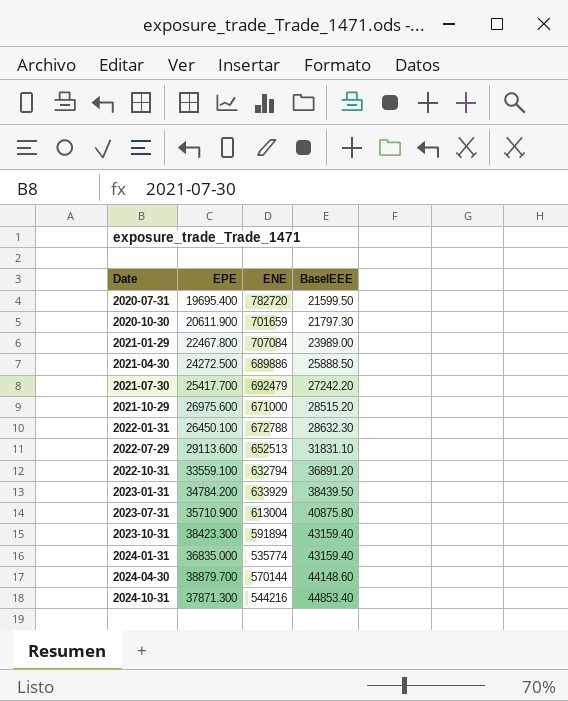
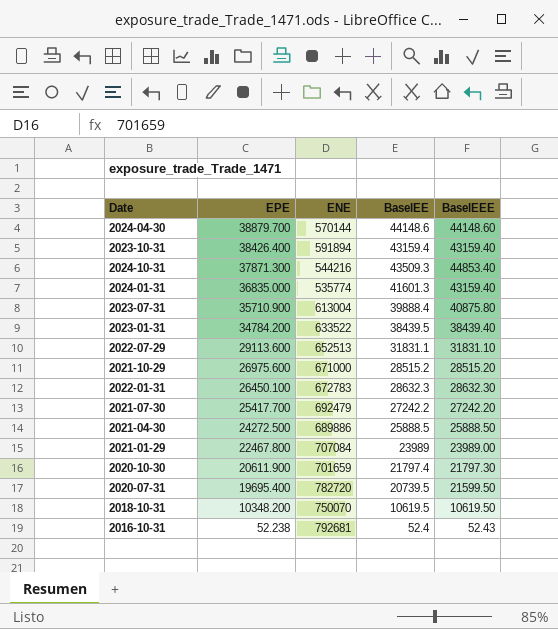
row order: Date ascending -> EPE descending
column BaselEE | position: none -> 4
row 2022-10-31: 33559.100 | 632794 | 36891.20 -> none
2023-10-31 | EPE: 38423.300 -> 38426.400
2023-01-31 | ENE: 633929 -> 633522
2023-01-31 | BaselEEE: 38439.50 -> 38439.40
2022-01-31 | ENE: 672788 -> 672783
row 2018-10-31: none -> 10348.200 | 750070 | 10619.5 | 10619.50
row 2016-10-31: none -> 52.238 | 792681 | 52.4 | 52.43

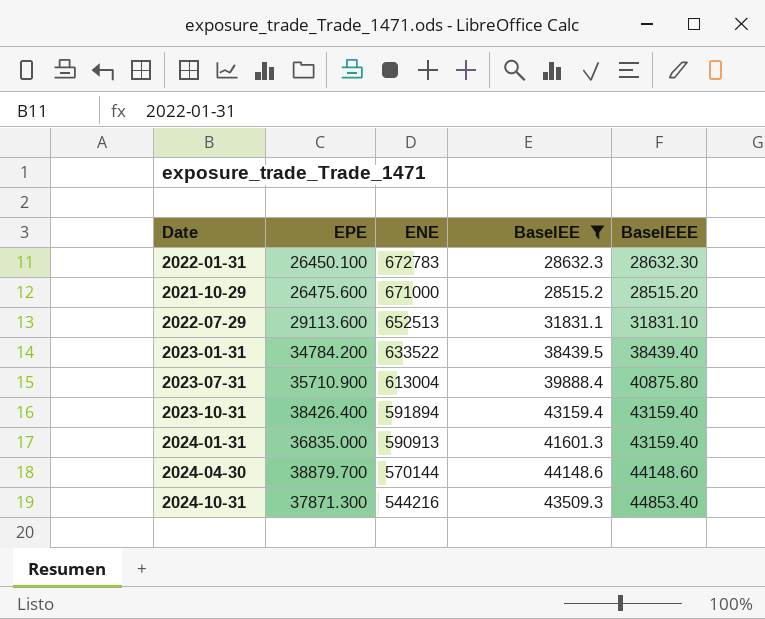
filter: none -> BaselEE >= 28515.2
row order: EPE descending -> ENE descending
2021-10-29 | EPE: 26975.600 -> 26475.600
2024-01-31 | ENE: 535774 -> 590913

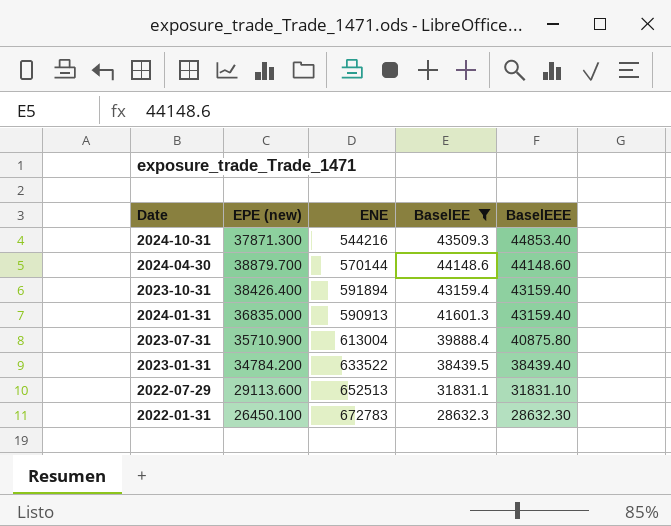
row order: ENE descending -> BaselEEE descending
column name: EPE -> EPE (new)
row 2021-10-29: 26475.600 | 671000 | 28515.2 | 28515.20 -> none

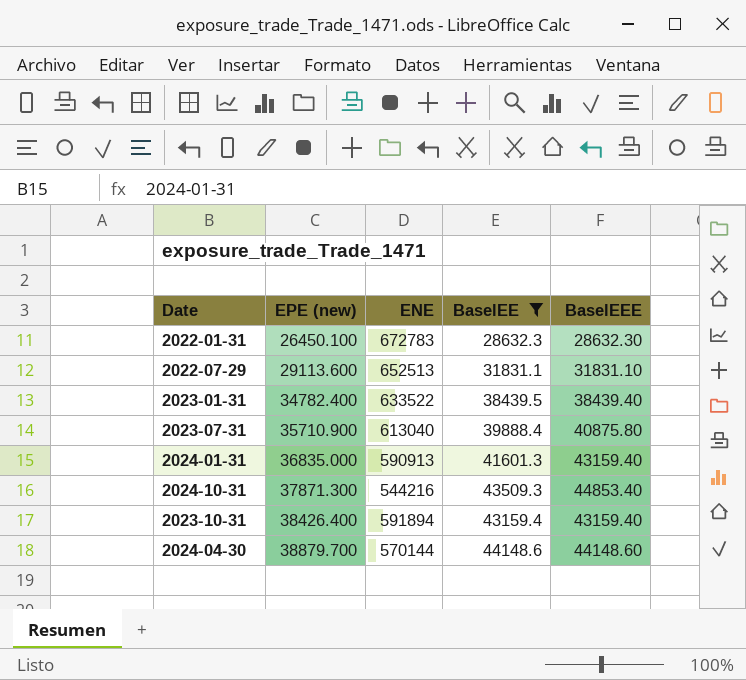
row order: BaselEEE descending -> EPE (new) ascending
2023-01-31 | EPE (new): 34784.200 -> 34782.400
2023-07-31 | ENE: 613004 -> 613040

